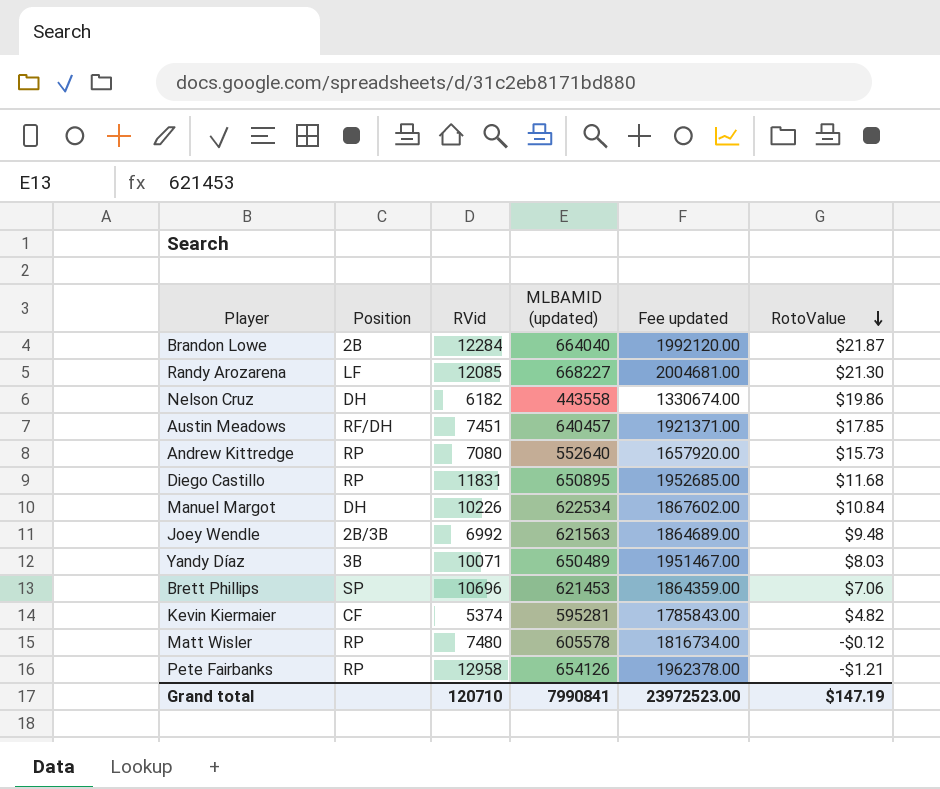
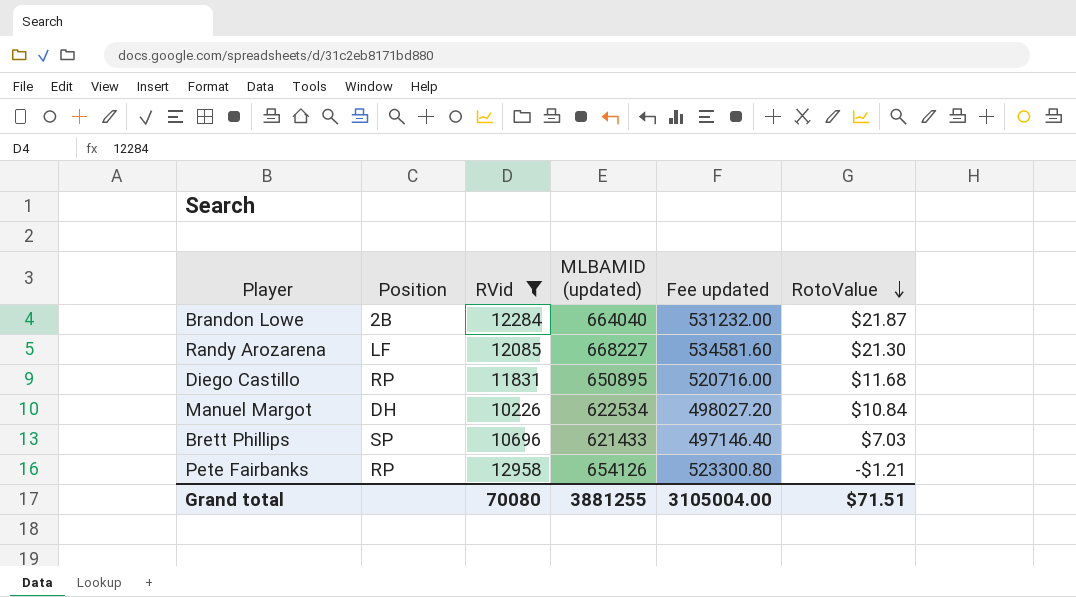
filter: none -> RVid >= 10226
column Fee updated | formula: [MLBAMID (updated)] * 3 -> [MLBAMID (updated)] * 0.8
Brett Phillips | MLBAMID (updated): 621453 -> 621433
Brett Phillips | RotoValue: $7.06 -> $7.03
Grand total | RVid: 120710 -> 70080
Grand total | MLBAMID (updated): 7990841 -> 3881255
Grand total | Fee updated: 23972523.00 -> 3105004.00
Grand total | RotoValue: $147.19 -> $71.51

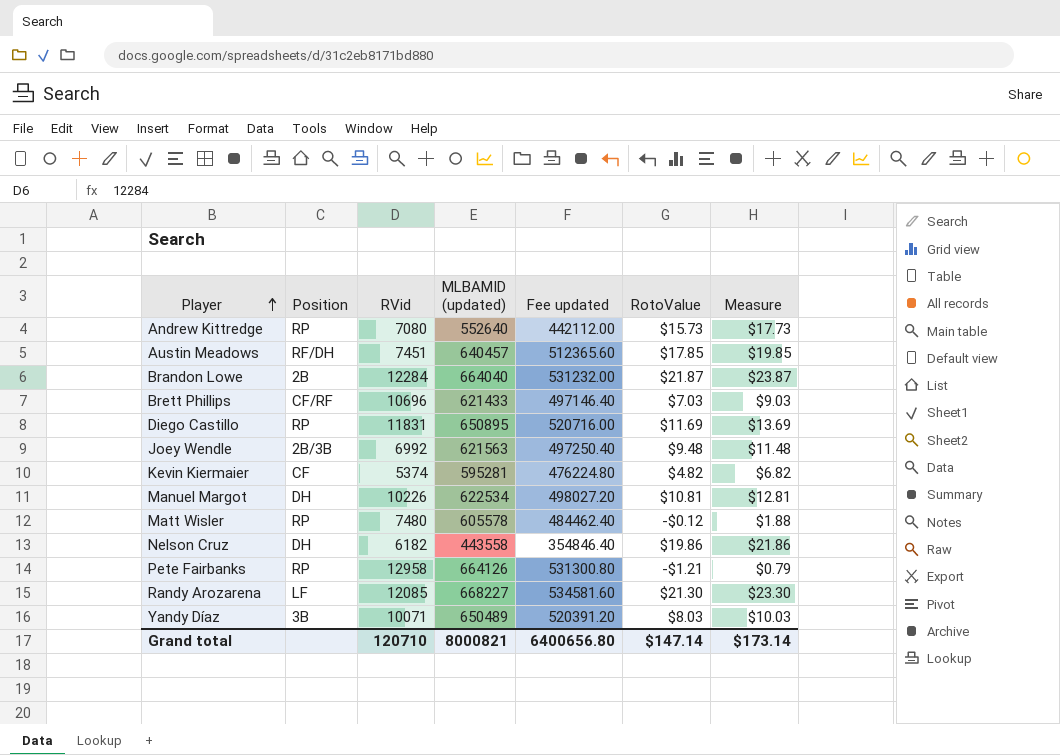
filter: RVid >= 10226 -> none
row order: RotoValue descending -> Player ascending
column Measure | formula: none -> [RotoValue] + 2
Brett Phillips | Position: SP -> CF/RF
Diego Castillo | RotoValue: $11.68 -> $11.69
Manuel Margot | RotoValue: $10.84 -> $10.81
Pete Fairbanks | MLBAMID (updated): 654126 -> 664126
Pete Fairbanks | Fee updated: 523300.80 -> 531300.80
Grand total | RVid: 70080 -> 120710
Grand total | MLBAMID (updated): 3881255 -> 8000821
Grand total | Fee updated: 3105004.00 -> 6400656.80
Grand total | RotoValue: $71.51 -> $147.14

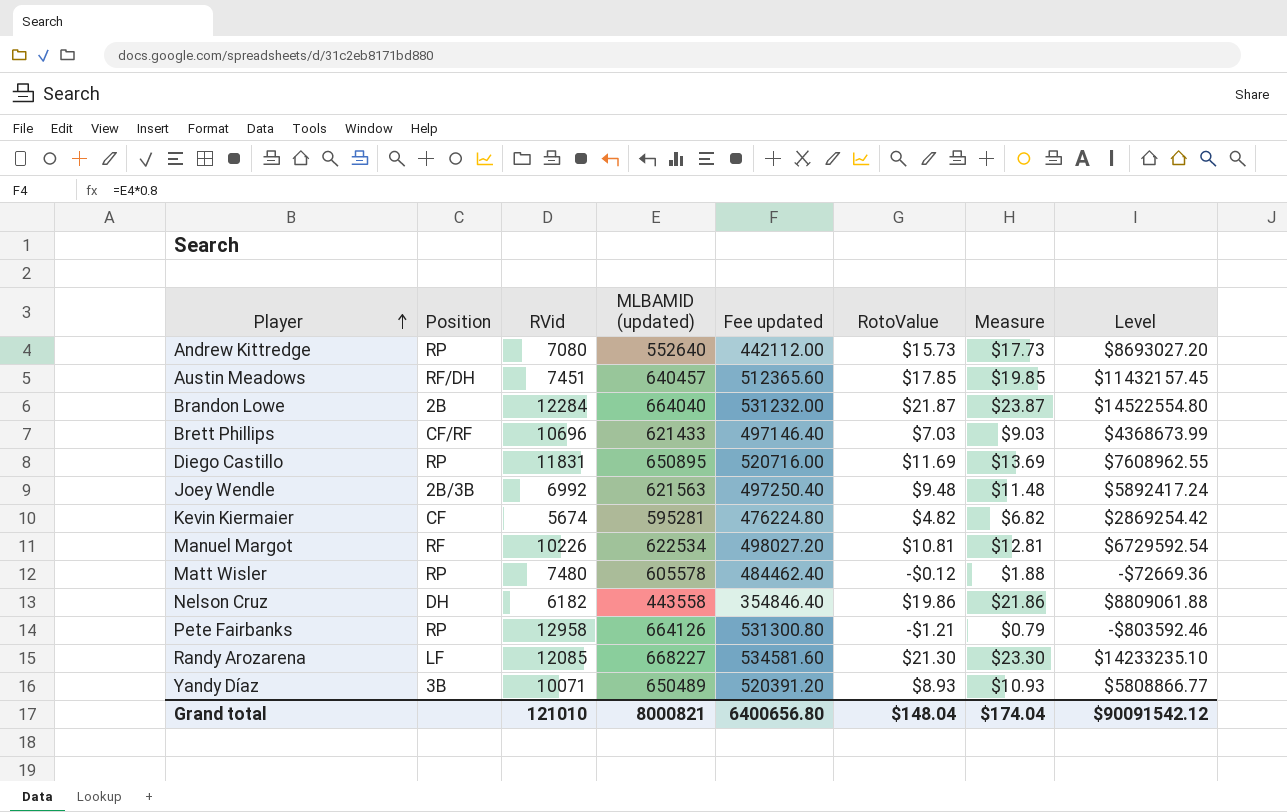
column Level | formula: none -> [MLBAMID (updated)] * [RotoValue]
Kevin Kiermaier | RVid: 5374 -> 5674
Manuel Margot | Position: DH -> RF
Yandy Díaz | RotoValue: $8.03 -> $8.93
Yandy Díaz | Measure: $10.03 -> $10.93
Grand total | RVid: 120710 -> 121010
Grand total | RotoValue: $147.14 -> $148.04
Grand total | Measure: $173.14 -> $174.04

